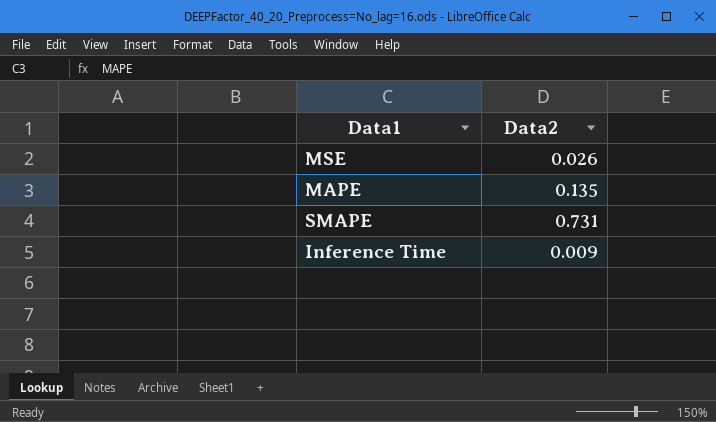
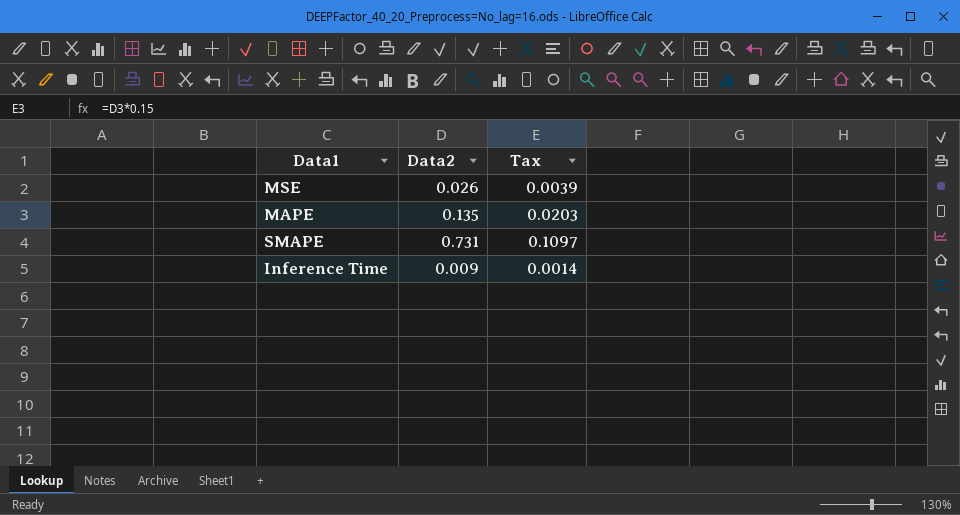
column Tax | formula: none -> [Data2] * 0.15

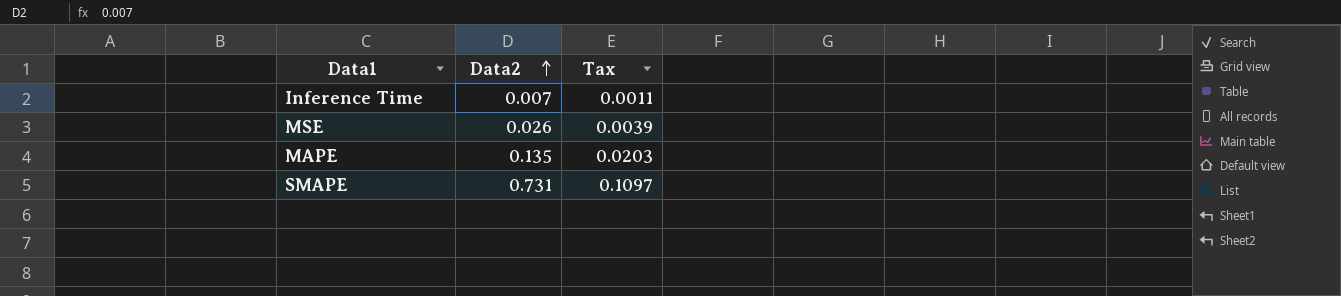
row order: none -> Data2 ascending
Inference Time | Data2: 0.009 -> 0.007
Inference Time | Tax: 0.0014 -> 0.0011

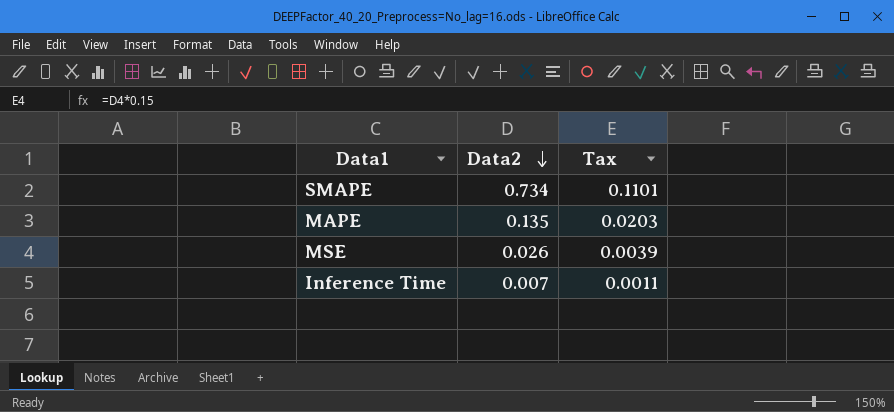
row order: Data2 ascending -> Data2 descending
SMAPE | Data2: 0.731 -> 0.734
SMAPE | Tax: 0.1097 -> 0.1101

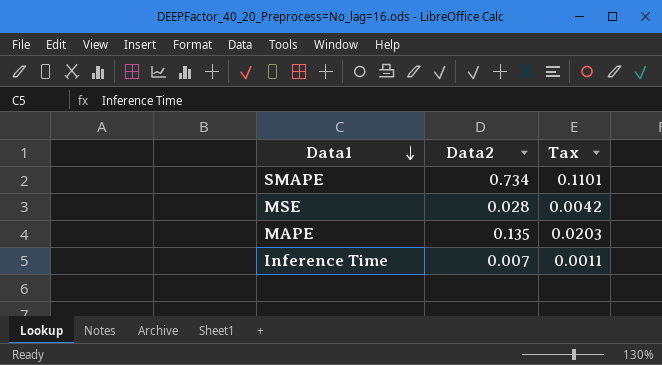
row order: Data2 descending -> Data1 descending
MSE | Data2: 0.026 -> 0.028
MSE | Tax: 0.0039 -> 0.0042

